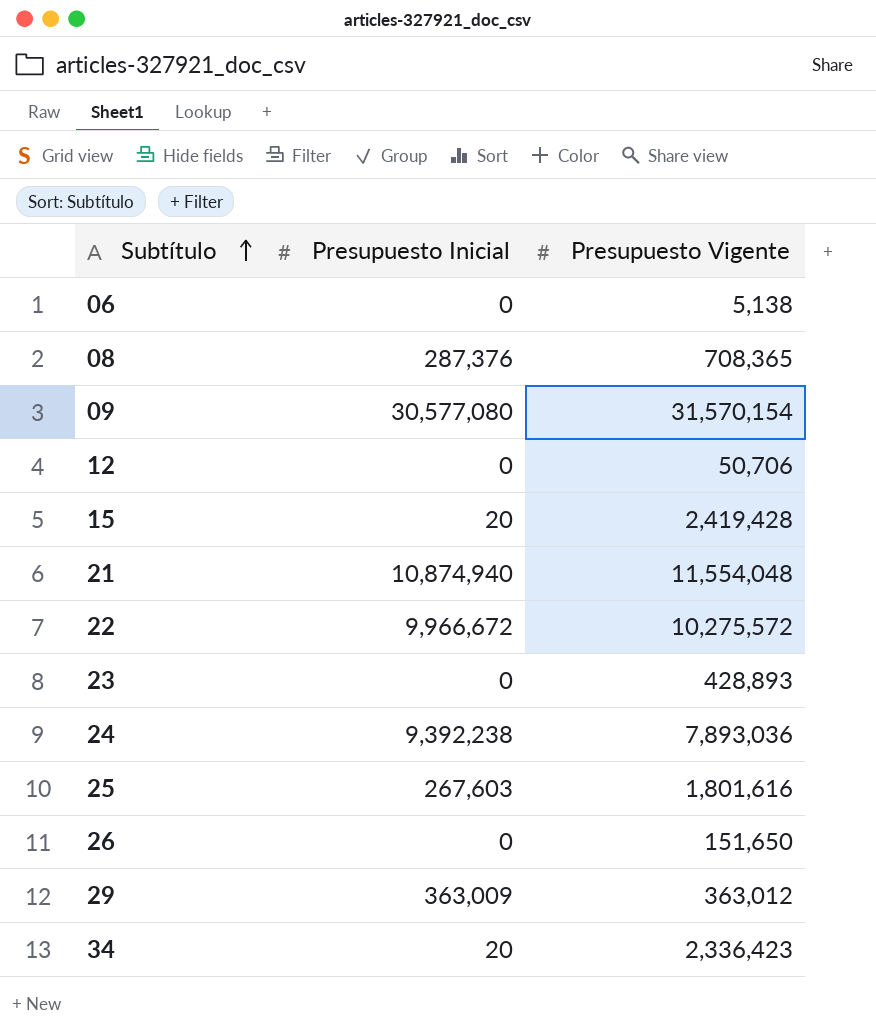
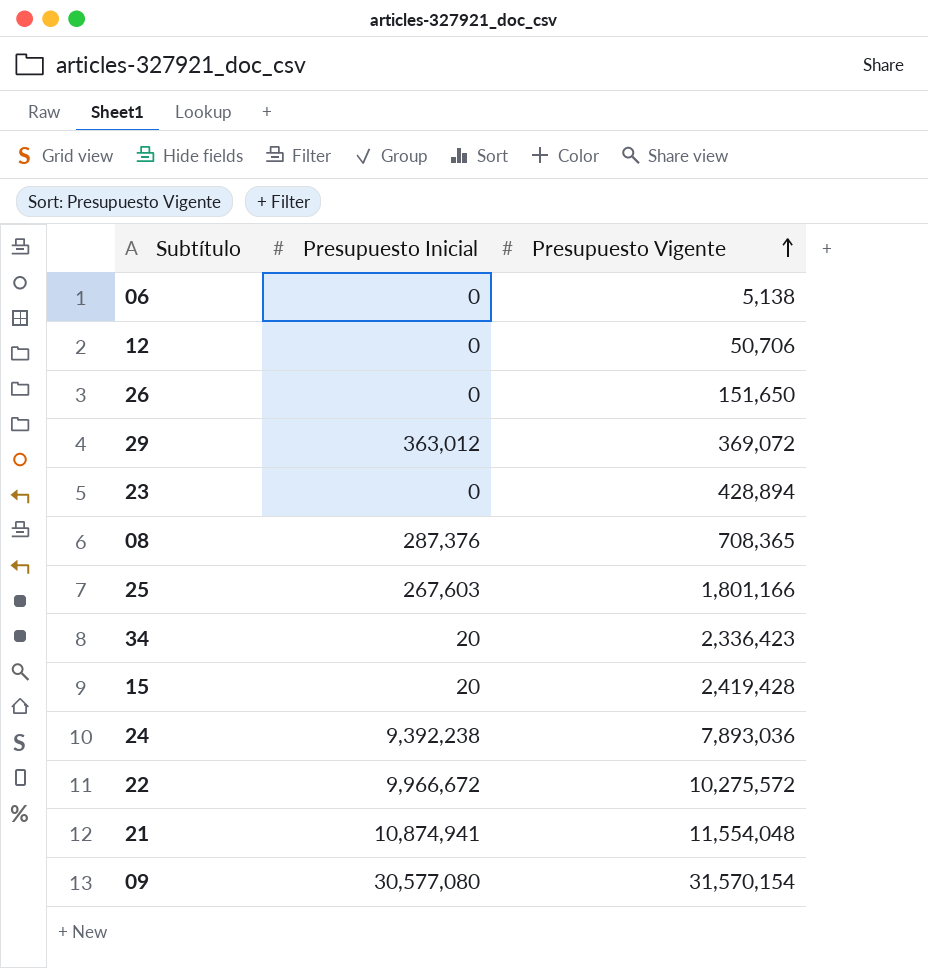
row order: Subtítulo ascending -> Presupuesto Vigente ascending
29 | Presupuesto Inicial: 363,009 -> 363,012
29 | Presupuesto Vigente: 363,012 -> 369,072
23 | Presupuesto Vigente: 428,893 -> 428,894
25 | Presupuesto Vigente: 1,801,616 -> 1,801,166
21 | Presupuesto Inicial: 10,874,940 -> 10,874,941

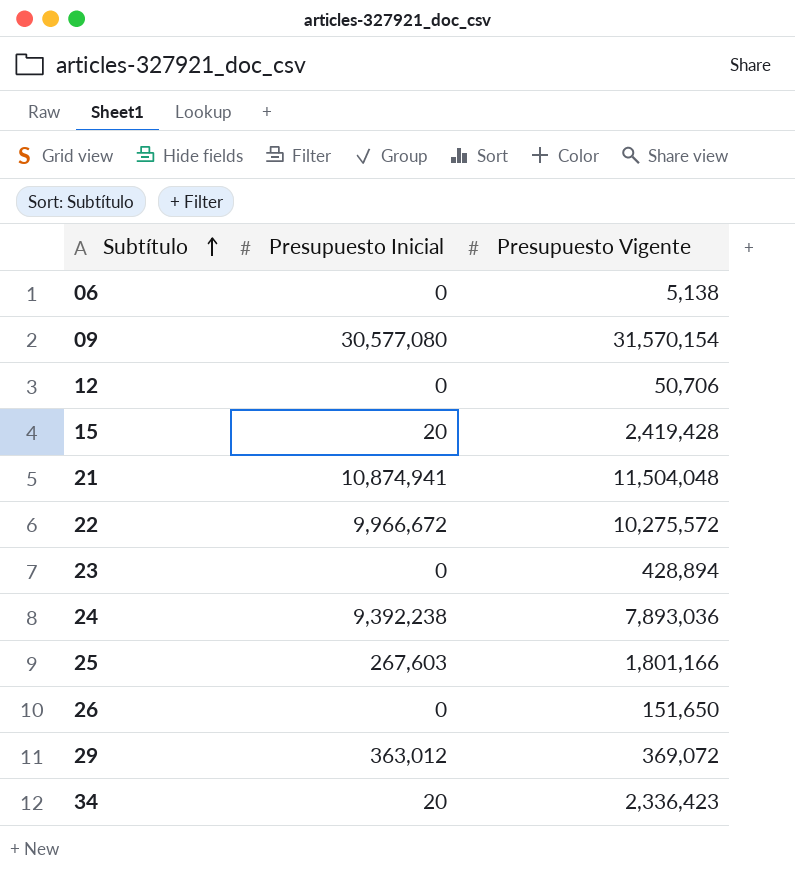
row order: Presupuesto Vigente ascending -> Subtítulo ascending
row 08: 287,376 | 708,365 -> none
21 | Presupuesto Vigente: 11,554,048 -> 11,504,048

